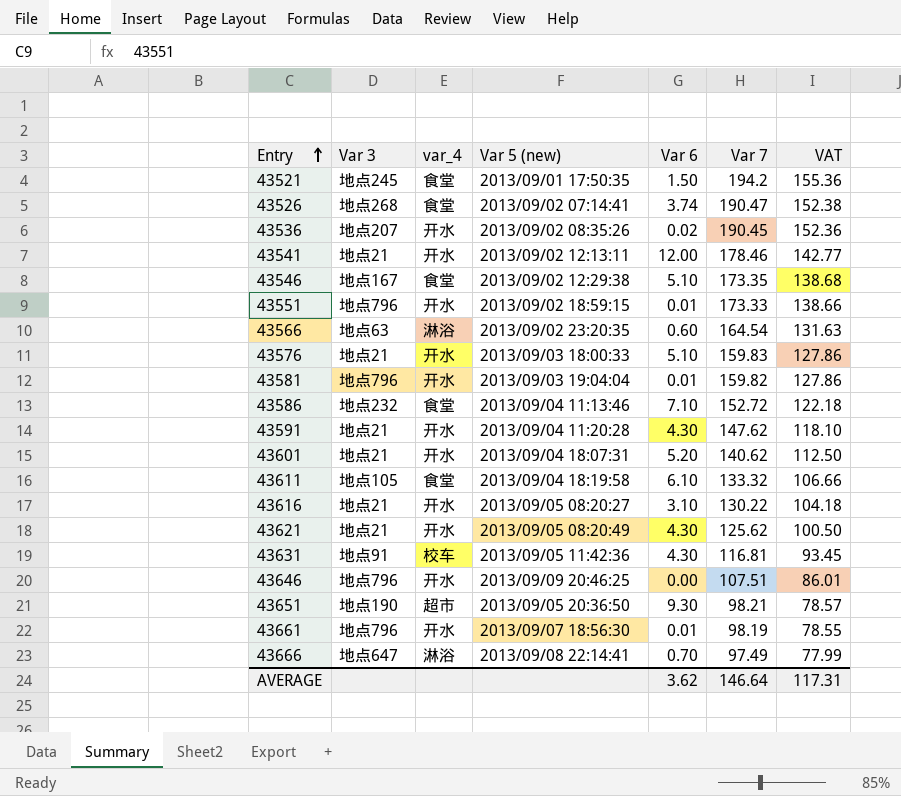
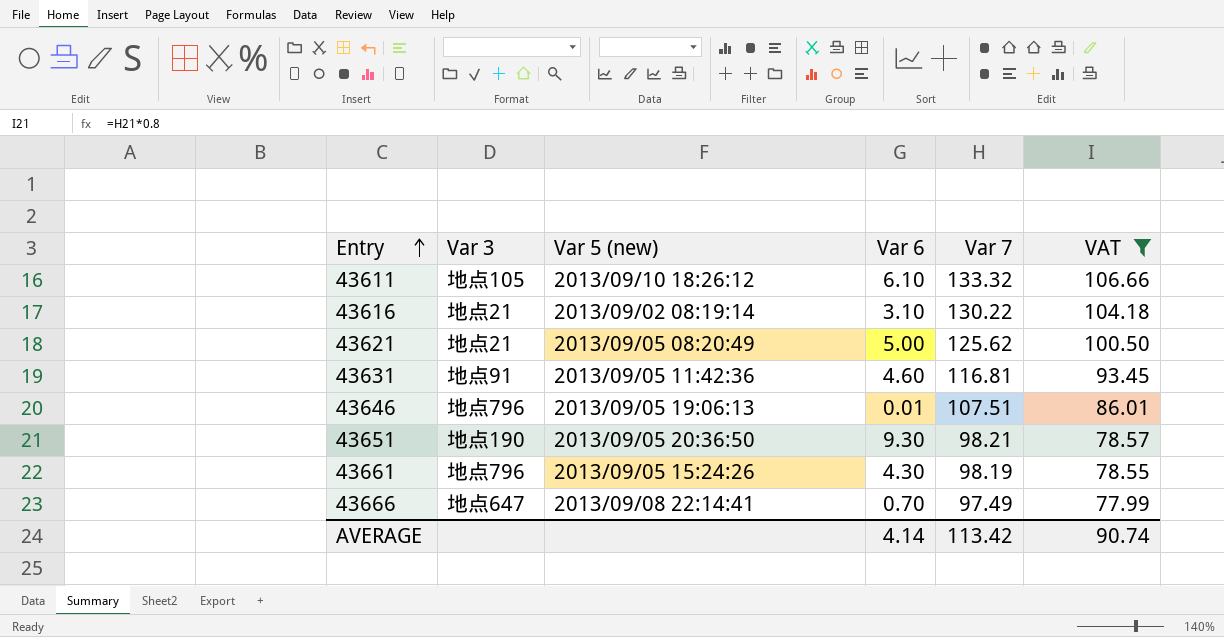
filter: none -> VAT <= 106.66
column var_4 | position: 3 -> none
43611 | Var 5 (new): 2013/09/04 18:19:58 -> 2013/09/10 18:26:12
43616 | Var 5 (new): 2013/09/05 08:20:27 -> 2013/09/02 08:19:14
43621 | Var 6: 4.30 -> 5.00
43631 | Var 6: 4.30 -> 4.60
43646 | Var 5 (new): 2013/09/09 20:46:25 -> 2013/09/05 19:06:13
43646 | Var 6: 0.00 -> 0.01
43661 | Var 5 (new): 2013/09/07 18:56:30 -> 2013/09/05 15:24:26
43661 | Var 6: 0.01 -> 4.30
AVERAGE | Var 6: 3.62 -> 4.14
AVERAGE | Var 7: 146.64 -> 113.42
AVERAGE | VAT: 117.31 -> 90.74

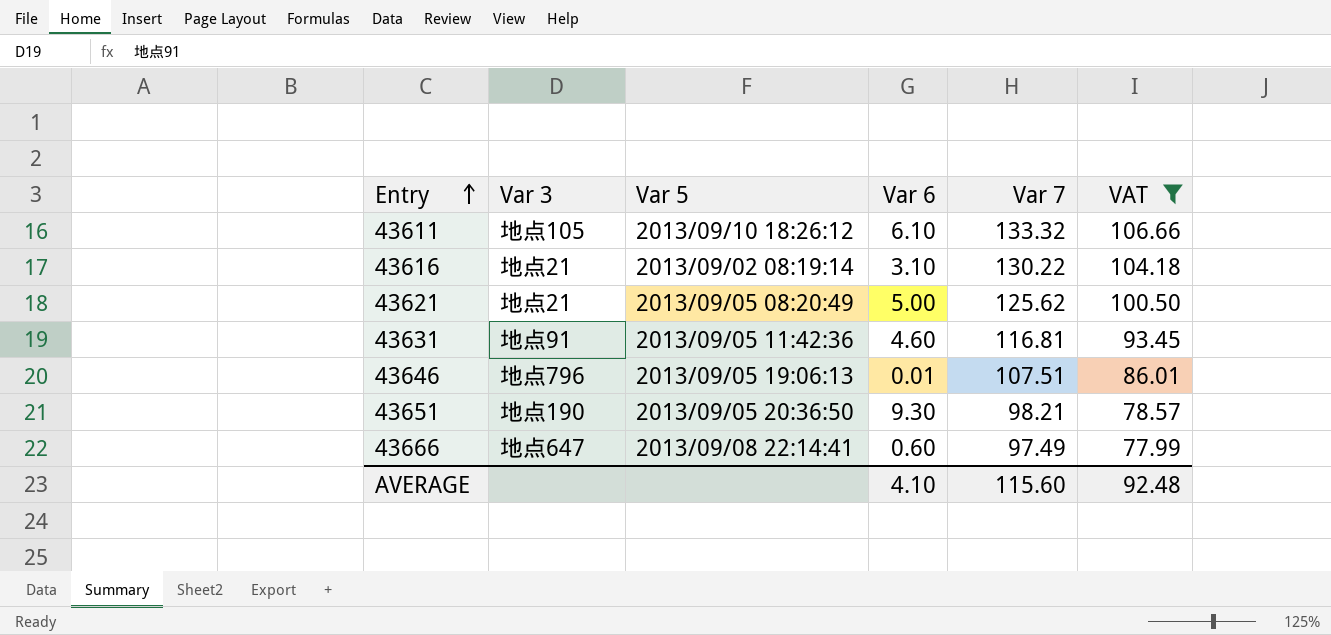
column name: Var 5 (new) -> Var 5
row 43661: 地点796 | 2013/09/05 15:24:26 | 4.30 | 98.19 | 78.55 -> none
43666 | Var 6: 0.70 -> 0.60
AVERAGE | Var 6: 4.14 -> 4.10
AVERAGE | Var 7: 113.42 -> 115.60
AVERAGE | VAT: 90.74 -> 92.48

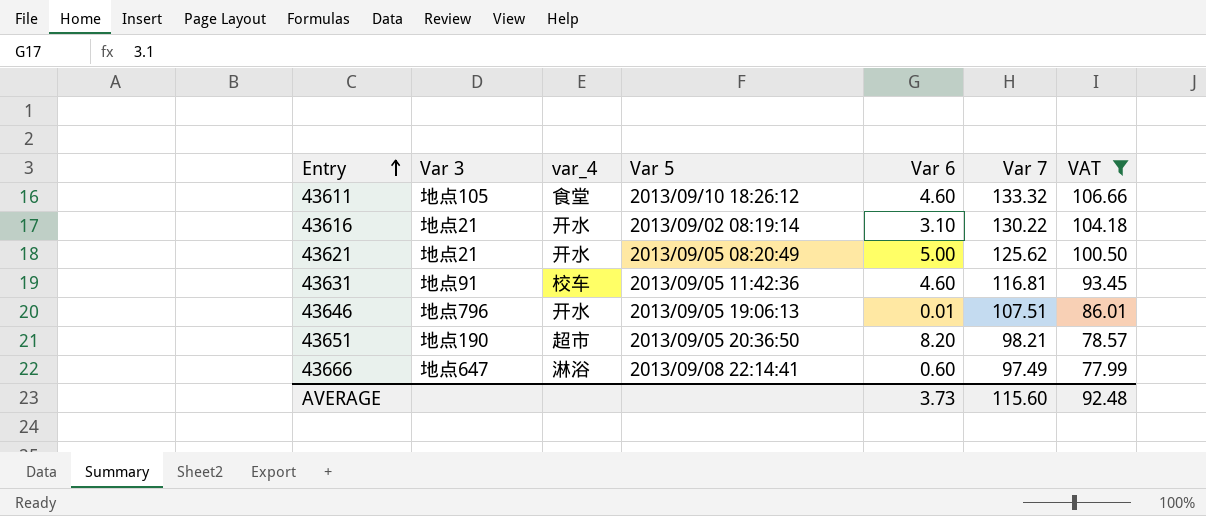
column var_4 | position: none -> 3
43611 | Var 6: 6.10 -> 4.60
43651 | Var 6: 9.30 -> 8.20
AVERAGE | Var 6: 4.10 -> 3.73

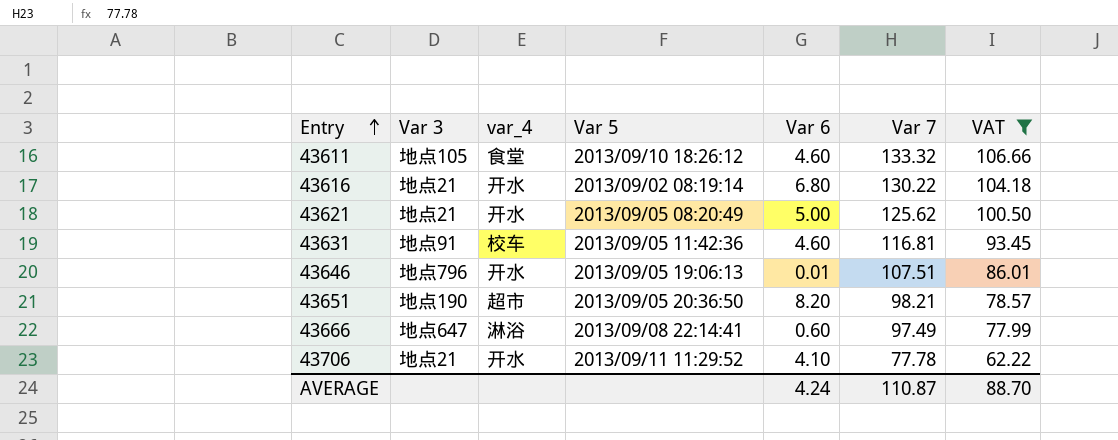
43616 | Var 6: 3.10 -> 6.80
row 43706: none -> 地点21 | 开水 | 2013/09/11 11:29:52 | 4.10 | 77.78 | 62.22
AVERAGE | Var 6: 3.73 -> 4.24
AVERAGE | Var 7: 115.60 -> 110.87
AVERAGE | VAT: 92.48 -> 88.70

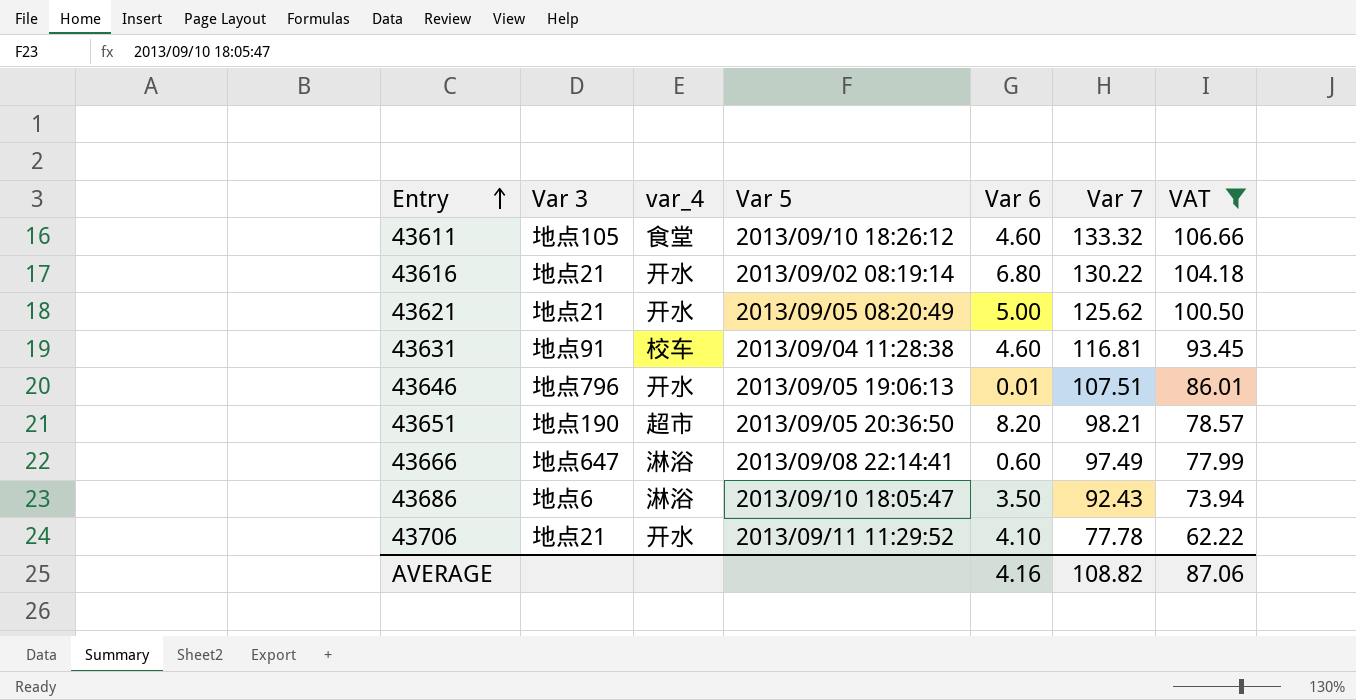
43631 | Var 5: 2013/09/05 11:42:36 -> 2013/09/04 11:28:38
row 43686: none -> 地点6 | 淋浴 | 2013/09/10 18:05:47 | 3.50 | 92.43 | 73.94
AVERAGE | Var 6: 4.24 -> 4.16
AVERAGE | Var 7: 110.87 -> 108.82
AVERAGE | VAT: 88.70 -> 87.06

